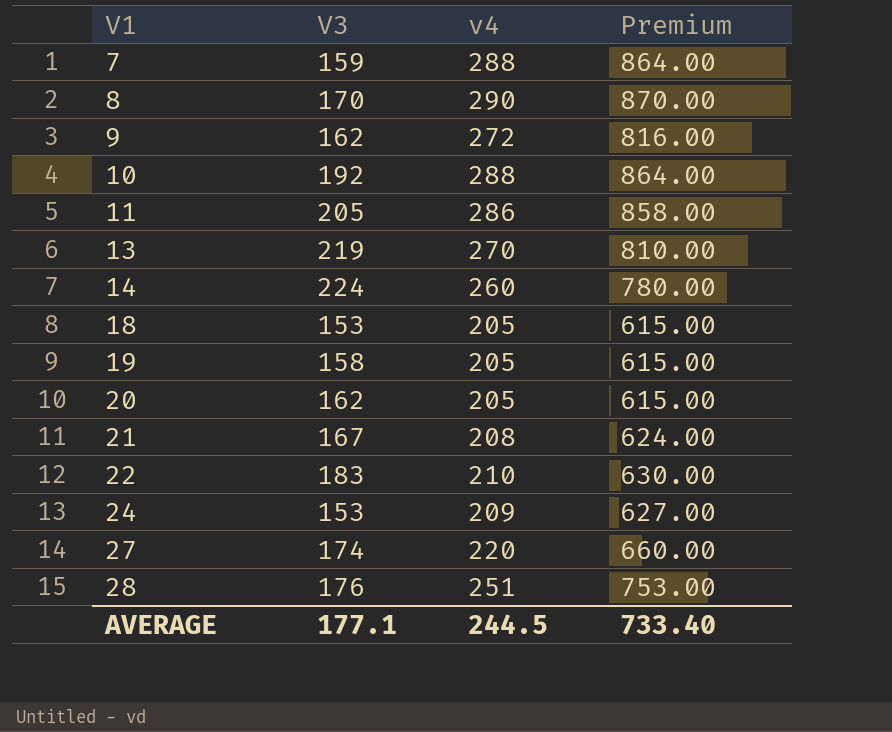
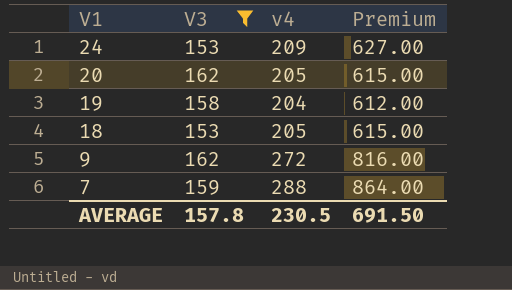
filter: none -> V3 <= 162
row order: V1 ascending -> V1 descending
19 | v4: 205 -> 204
19 | Premium: 615.00 -> 612.00
AVERAGE | V3: 177.1 -> 157.8
AVERAGE | v4: 244.5 -> 230.5
AVERAGE | Premium: 733.40 -> 691.50

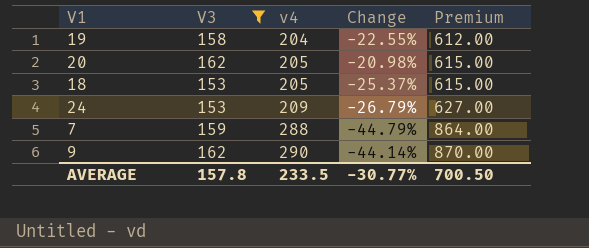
row order: V1 descending -> v4 ascending
column Change | formula: none -> ([V3] - [v4]) / [v4]
9 | v4: 272 -> 290
9 | Premium: 816.00 -> 870.00
AVERAGE | v4: 230.5 -> 233.5
AVERAGE | Premium: 691.50 -> 700.50

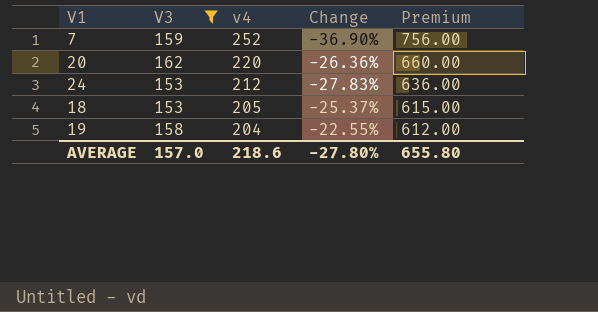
row order: v4 ascending -> v4 descending
row 9: 162 | 290 | -44.14% | 870.00 -> none
7 | v4: 288 -> 252
7 | Change: -44.79% -> -36.90%
7 | Premium: 864.00 -> 756.00
20 | v4: 205 -> 220
20 | Change: -20.98% -> -26.36%
20 | Premium: 615.00 -> 660.00
24 | v4: 209 -> 212
24 | Change: -26.79% -> -27.83%
24 | Premium: 627.00 -> 636.00
AVERAGE | V3: 157.8 -> 157.0
AVERAGE | v4: 233.5 -> 218.6
AVERAGE | Change: -30.77% -> -27.80%
AVERAGE | Premium: 700.50 -> 655.80

